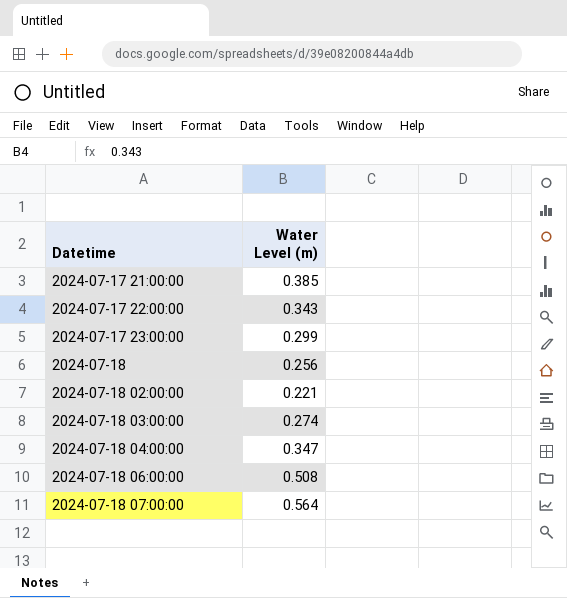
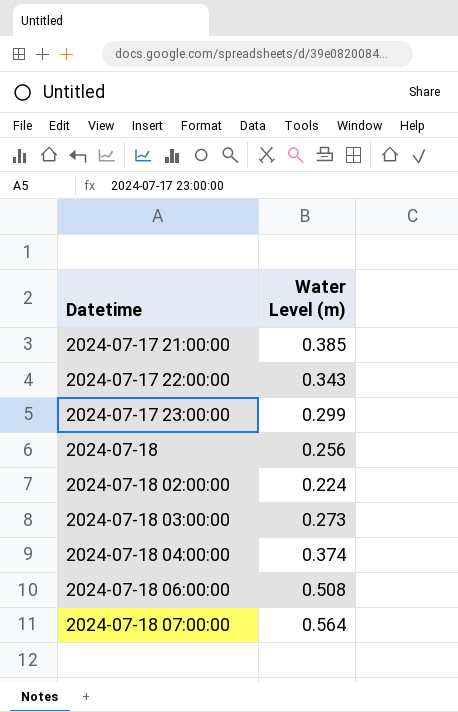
2024-07-18 02:00:00 | Water Level (m): 0.221 -> 0.224
2024-07-18 03:00:00 | Water Level (m): 0.274 -> 0.273
2024-07-18 04:00:00 | Water Level (m): 0.347 -> 0.374

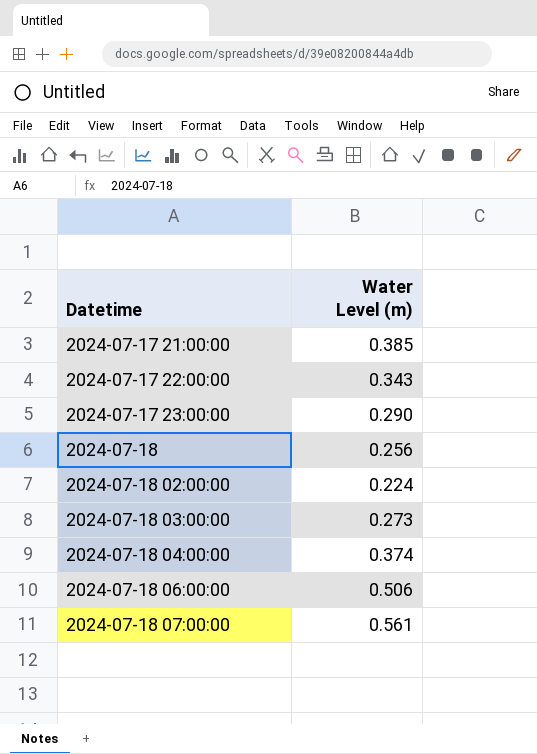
2024-07-17 23:00:00 | Water Level (m): 0.299 -> 0.290
2024-07-18 06:00:00 | Water Level (m): 0.508 -> 0.506
2024-07-18 07:00:00 | Water Level (m): 0.564 -> 0.561

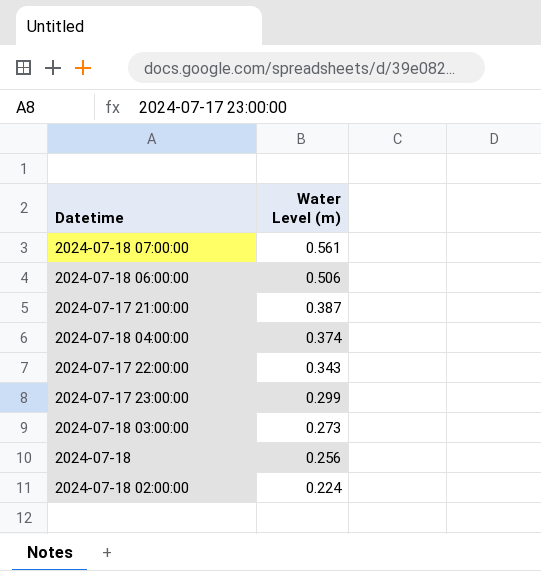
row order: Datetime ascending -> Water Level (m) descending
2024-07-17 21:00:00 | Water Level (m): 0.385 -> 0.387
2024-07-17 23:00:00 | Water Level (m): 0.290 -> 0.299

